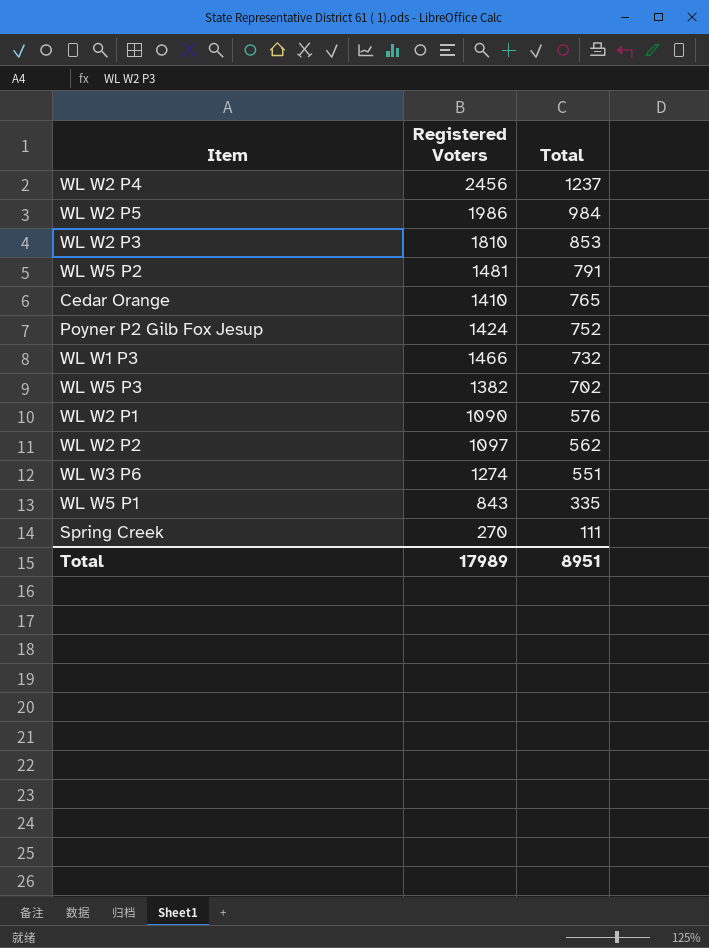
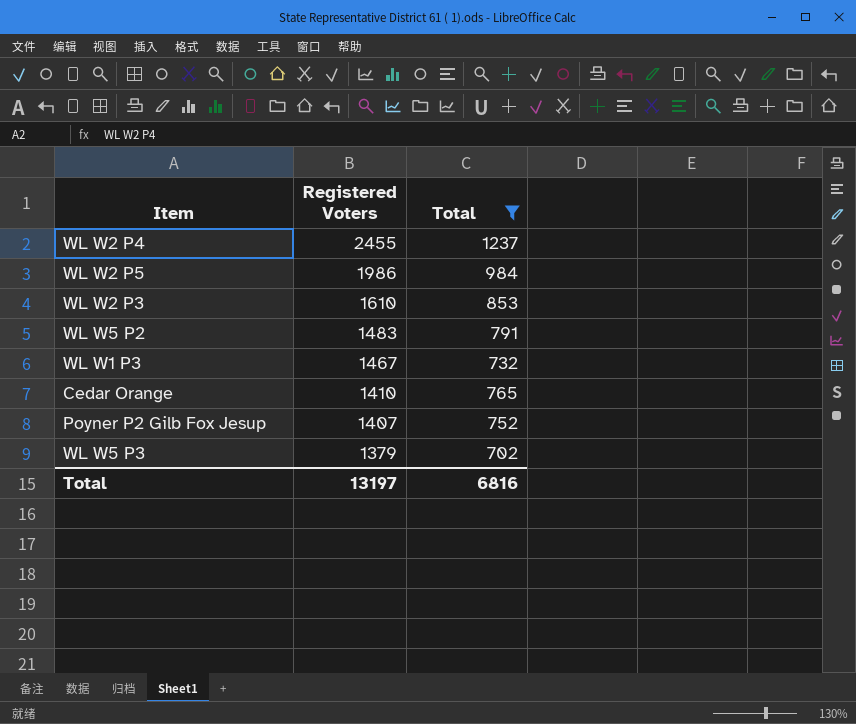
filter: none -> Total >= 702
row order: Total descending -> Registered Voters descending
WL W2 P4 | Registered Voters: 2456 -> 2455
WL W2 P3 | Registered Voters: 1810 -> 1610
WL W5 P2 | Registered Voters: 1481 -> 1483
WL W1 P3 | Registered Voters: 1466 -> 1467
Poyner P2 Gilb Fox Jesup | Registered Voters: 1424 -> 1407
WL W5 P3 | Registered Voters: 1382 -> 1379
Total | Registered Voters: 17989 -> 13197
Total | Total: 8951 -> 6816

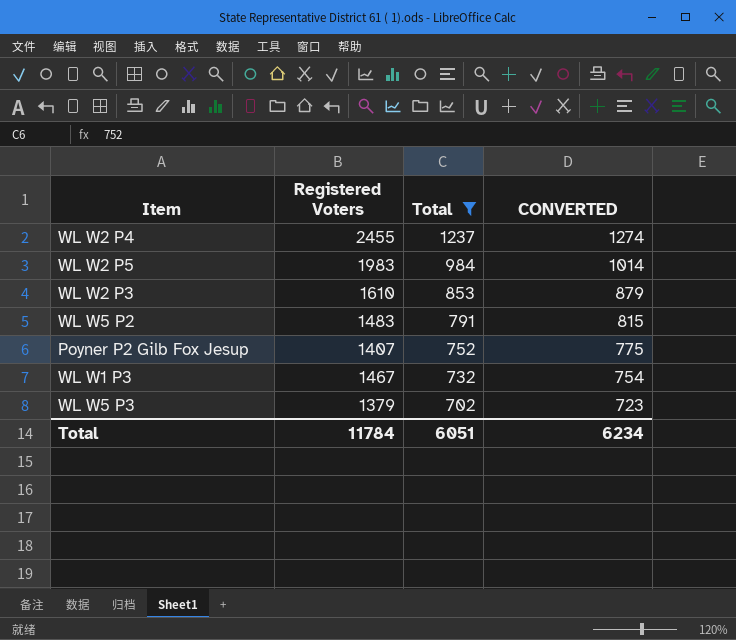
row order: Registered Voters descending -> Total descending
column CONVERTED | formula: none -> [Total] * 1.03
row Cedar Orange: 1410 | 765 -> none
WL W2 P5 | Registered Voters: 1986 -> 1983
Total | Registered Voters: 13197 -> 11784
Total | Total: 6816 -> 6051

